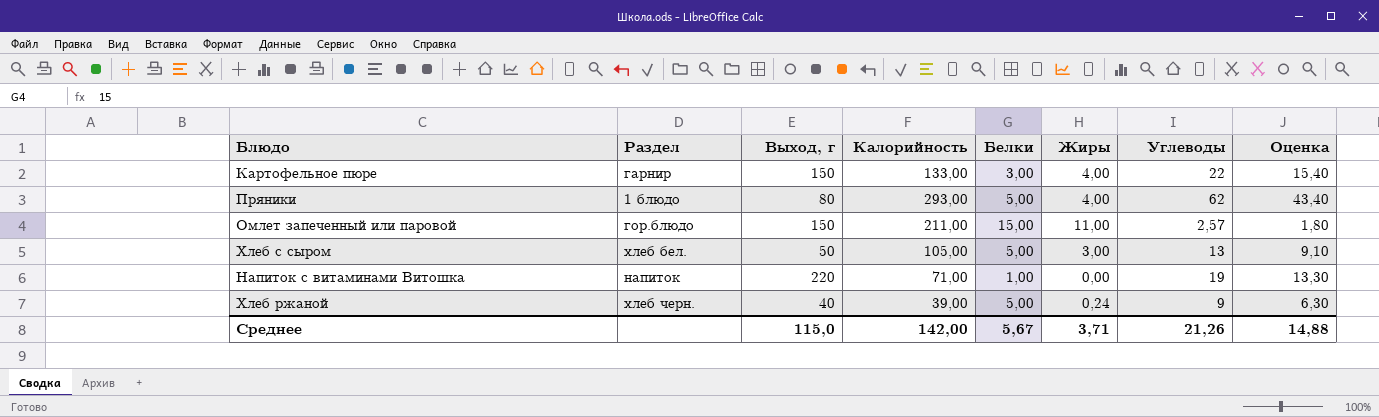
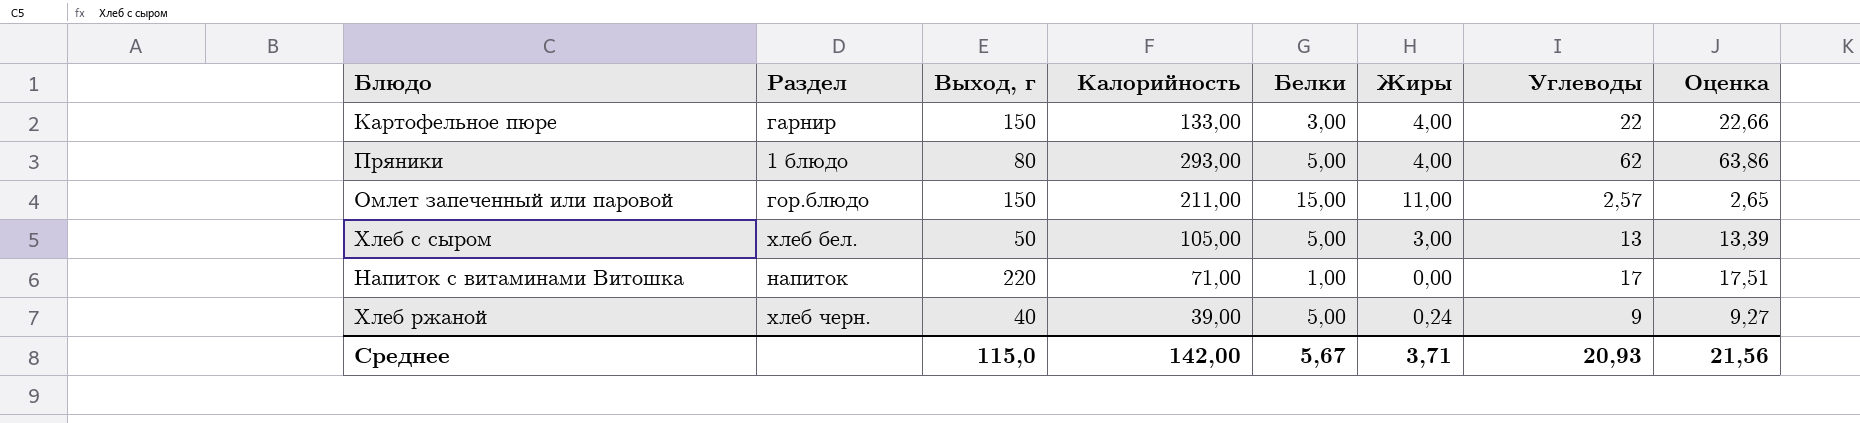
column Оценка | formula: [Углеводы] * 0,7 -> [Углеводы] * 1,03
Напиток с витаминами Витошка | Углеводы: 19 -> 17
Среднее | Углеводы: 21,26 -> 20,93
Среднее | Оценка: 14,88 -> 21,56

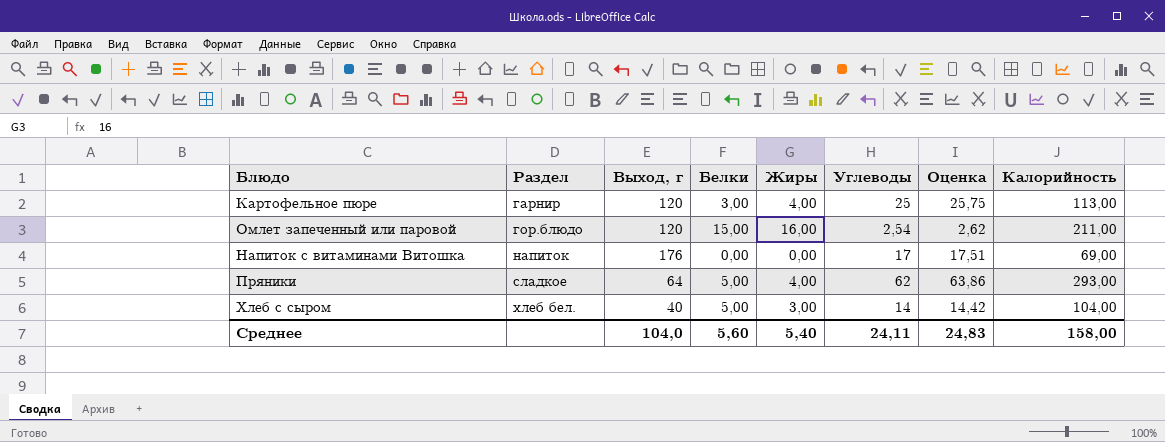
row order: none -> Раздел ascending
column Калорийность | position: 4 -> 8
row Хлеб ржаной: хлеб черн. | 40 | 39,00 | 5,00 | 0,24 | 9 | 9,27 -> none
Картофельное пюре | Выход, г: 150 -> 120
Картофельное пюре | Углеводы: 22 -> 25
Картофельное пюре | Оценка: 22,66 -> 25,75
Картофельное пюре | Калорийность: 133,00 -> 113,00
Омлет запеченный или паровой | Выход, г: 150 -> 120
Омлет запеченный или паровой | Жиры: 11,00 -> 16,00
Омлет запеченный или паровой | Углеводы: 2,57 -> 2,54
Омлет запеченный или паровой | Оценка: 2,65 -> 2,62
Напиток с витаминами Витошка | Выход, г: 220 -> 176
Напиток с витаминами Витошка | Белки: 1,00 -> 0,00
Напиток с витаминами Витошка | Калорийность: 71,00 -> 69,00
Пряники | Раздел: 1 блюдо -> сладкое
Пряники | Выход, г: 80 -> 64
Хлеб с сыром | Выход, г: 50 -> 40
Хлеб с сыром | Углеводы: 13 -> 14
Хлеб с сыром | Оценка: 13,39 -> 14,42
Хлеб с сыром | Калорийность: 105,00 -> 104,00
Среднее | Выход, г: 115,0 -> 104,0
Среднее | Белки: 5,67 -> 5,60
Среднее | Жиры: 3,71 -> 5,40
Среднее | Углеводы: 20,93 -> 24,11
Среднее | Оценка: 21,56 -> 24,83
Среднее | Калорийность: 142,00 -> 158,00

